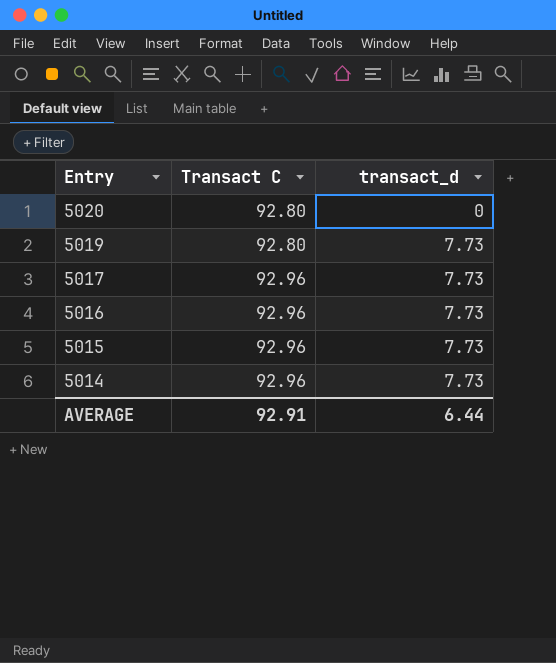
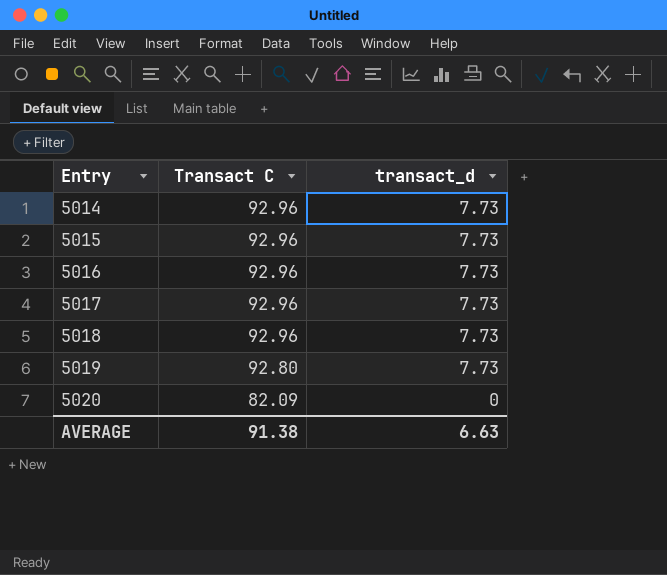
row order: Entry descending -> Entry ascending
row 5018: none -> 92.96 | 7.73
5020 | Transact C: 92.80 -> 82.09
AVERAGE | Transact C: 92.91 -> 91.38
AVERAGE | transact_d: 6.44 -> 6.63

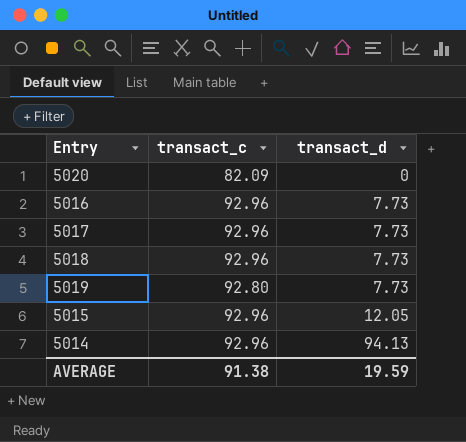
row order: Entry ascending -> transact_d ascending
column name: Transact C -> transact_c
5015 | transact_d: 7.73 -> 12.05
5014 | transact_d: 7.73 -> 94.13
AVERAGE | transact_d: 6.63 -> 19.59

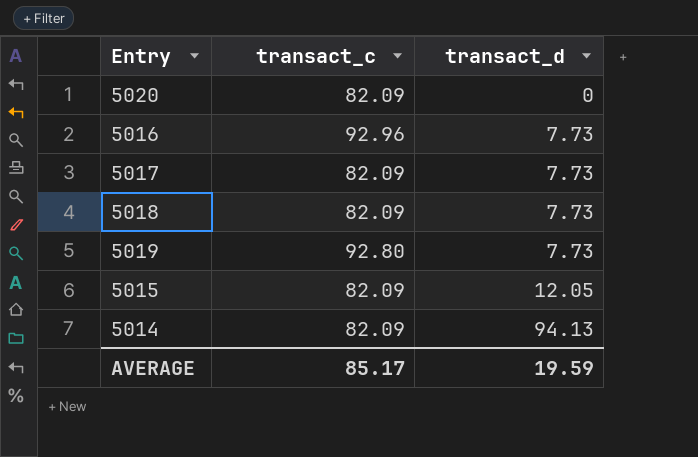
5017 | transact_c: 92.96 -> 82.09
5018 | transact_c: 92.96 -> 82.09
5015 | transact_c: 92.96 -> 82.09
5014 | transact_c: 92.96 -> 82.09
AVERAGE | transact_c: 91.38 -> 85.17

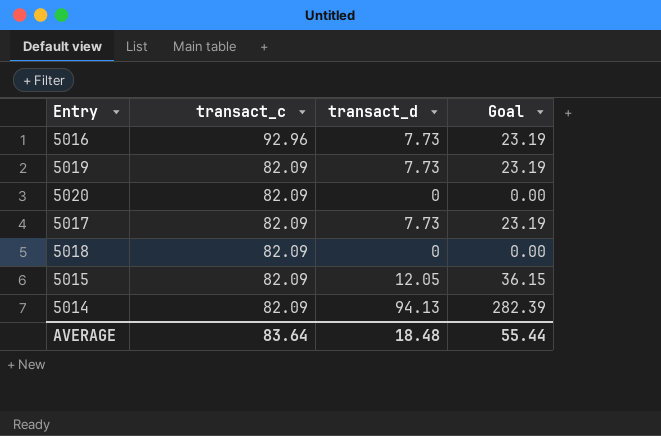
row order: transact_d ascending -> transact_c descending
column Goal | formula: none -> [transact_d] * 3
5019 | transact_c: 92.80 -> 82.09
5018 | transact_d: 7.73 -> 0
AVERAGE | transact_c: 85.17 -> 83.64
AVERAGE | transact_d: 19.59 -> 18.48

